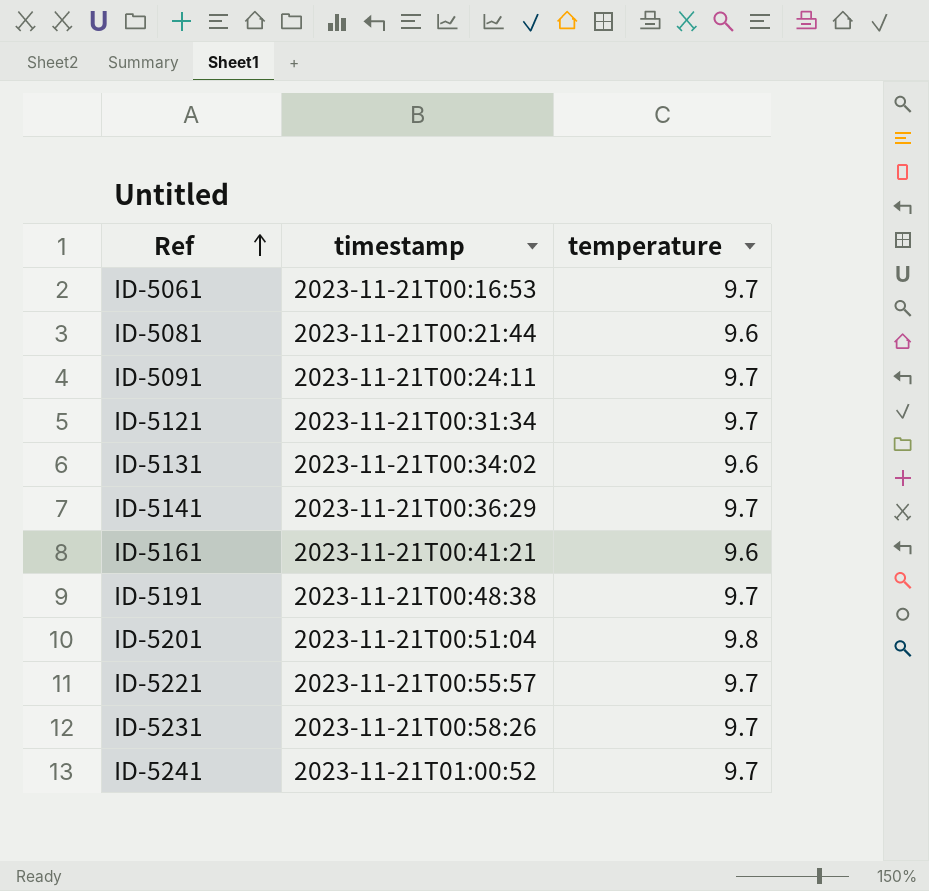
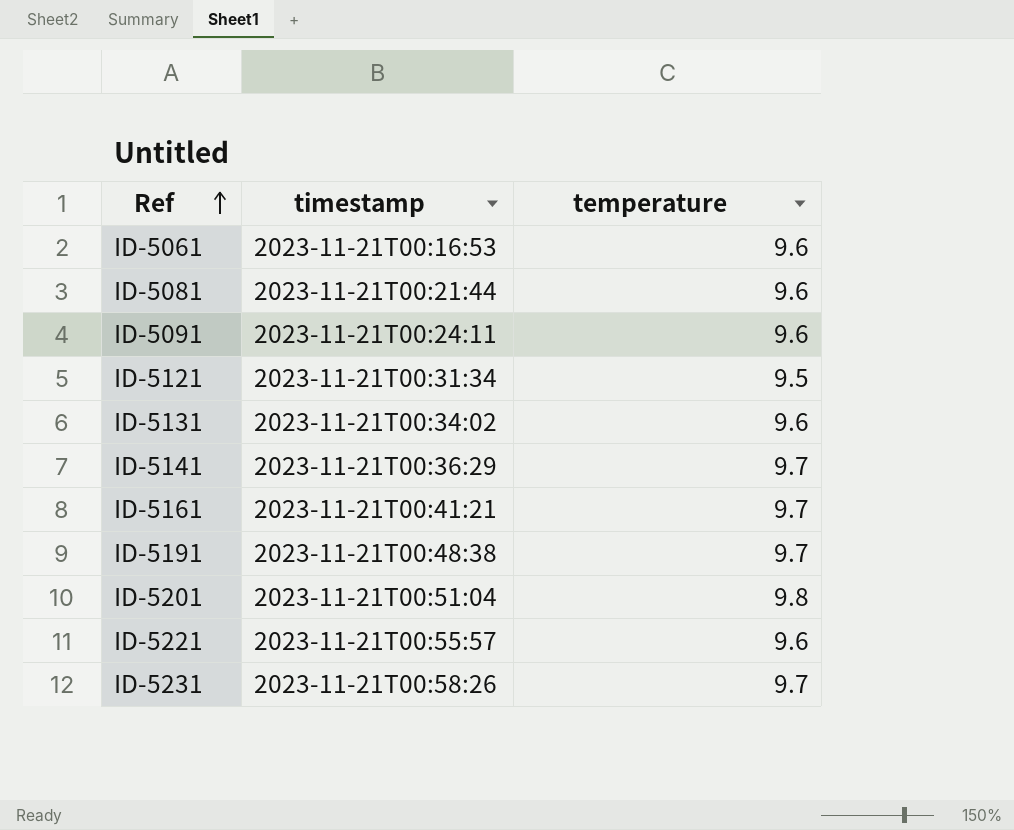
row ID-5241: 2023-11-21T01:00:52 | 9.7 -> none
ID-5061 | temperature: 9.7 -> 9.6
ID-5091 | temperature: 9.7 -> 9.6
ID-5121 | temperature: 9.7 -> 9.5
ID-5161 | temperature: 9.6 -> 9.7
ID-5221 | temperature: 9.7 -> 9.6

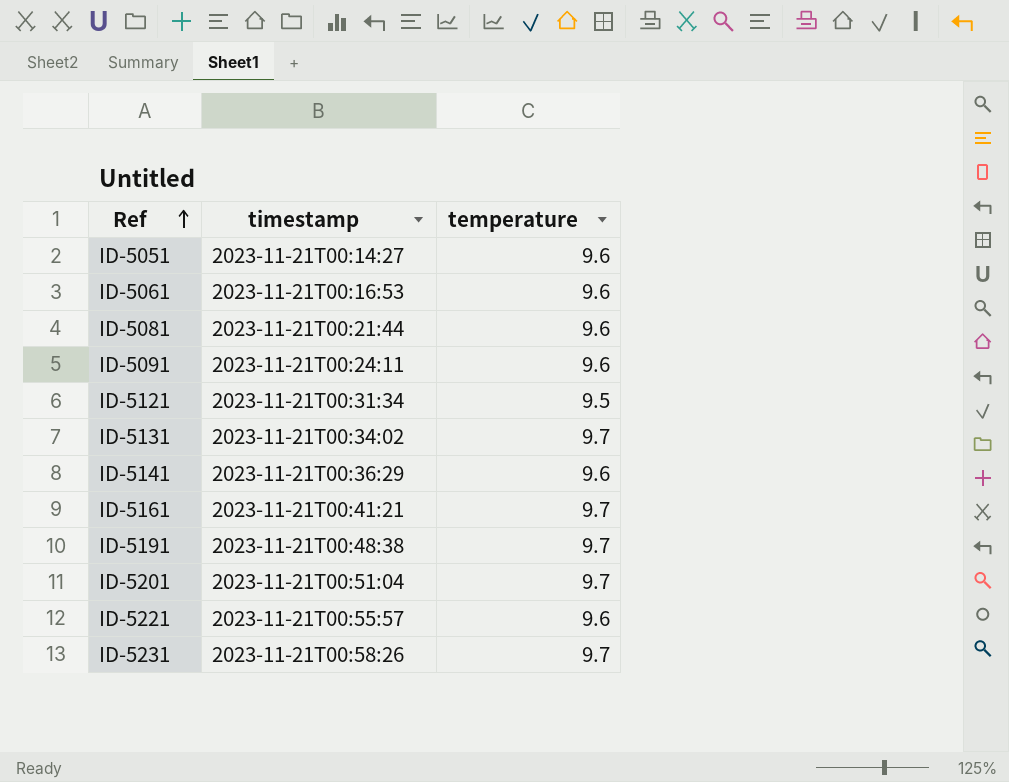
row ID-5051: none -> 2023-11-21T00:14:27 | 9.6
ID-5131 | temperature: 9.6 -> 9.7
ID-5141 | temperature: 9.7 -> 9.6
ID-5201 | temperature: 9.8 -> 9.7

